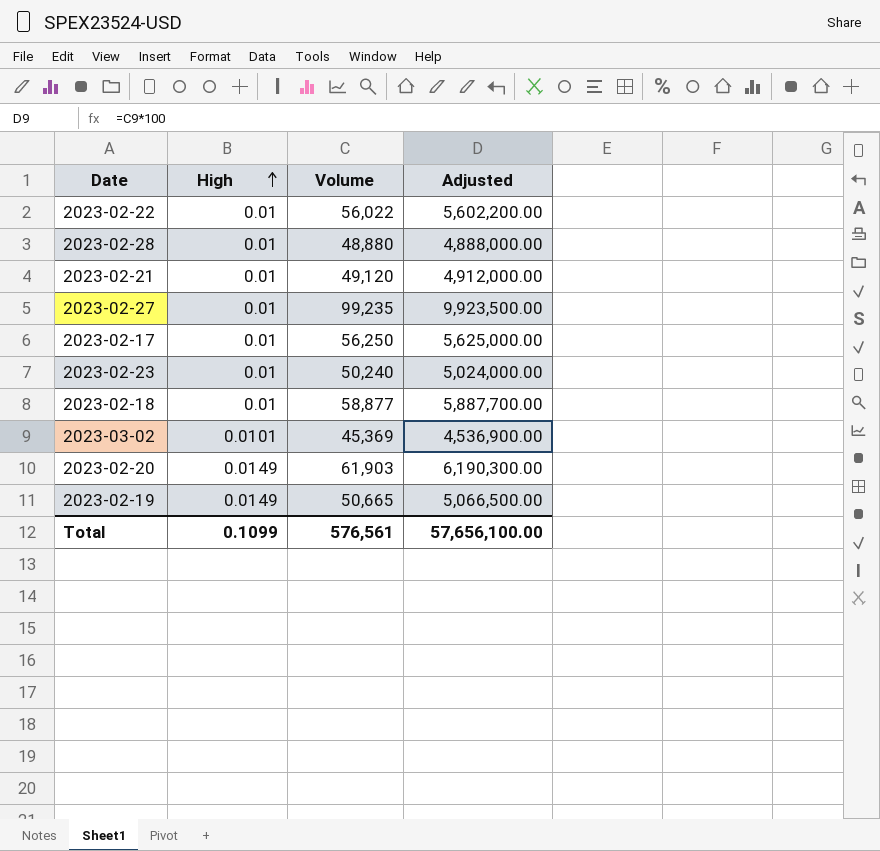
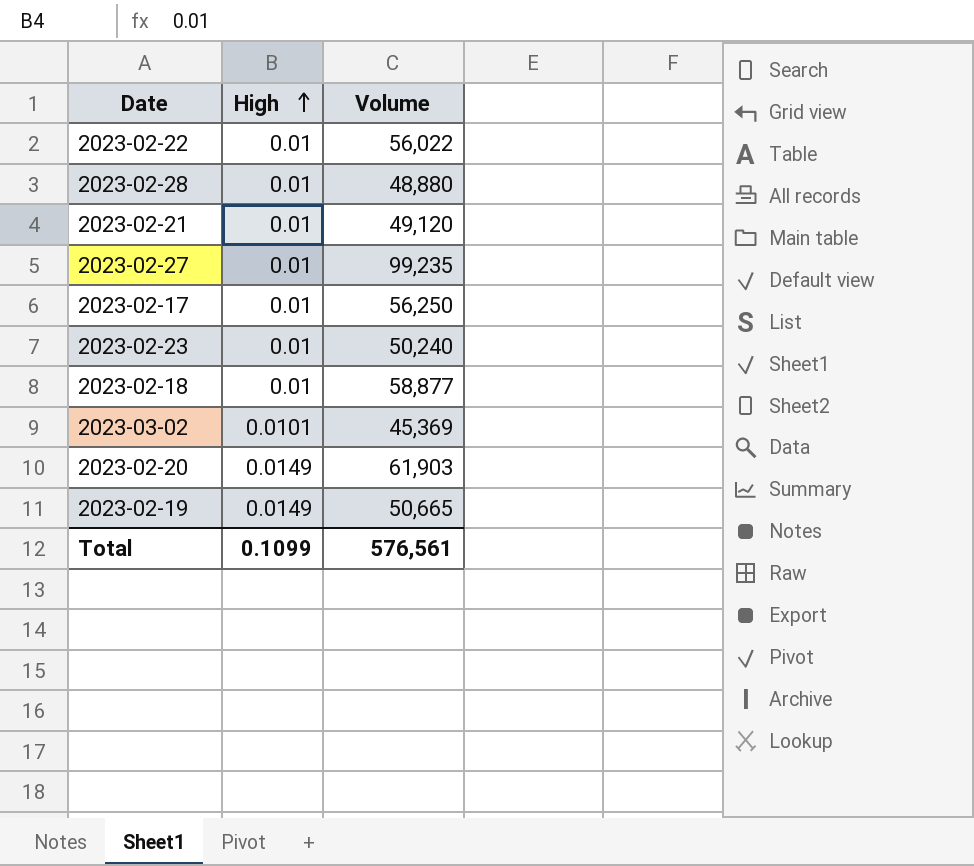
column Adjusted | formula: [Volume] * 100 -> none

